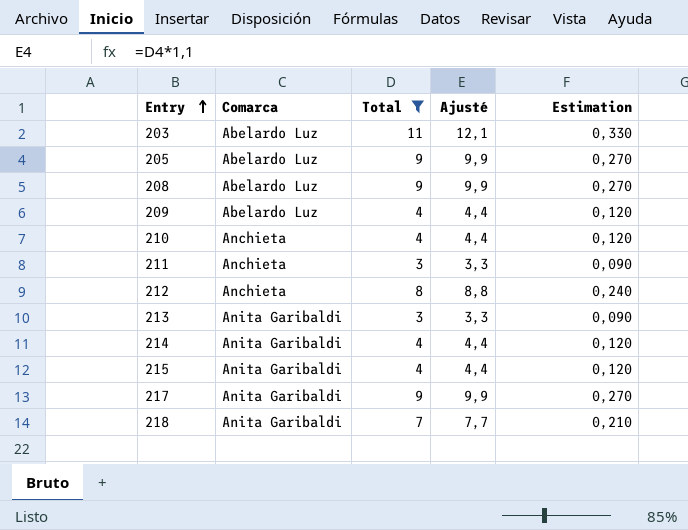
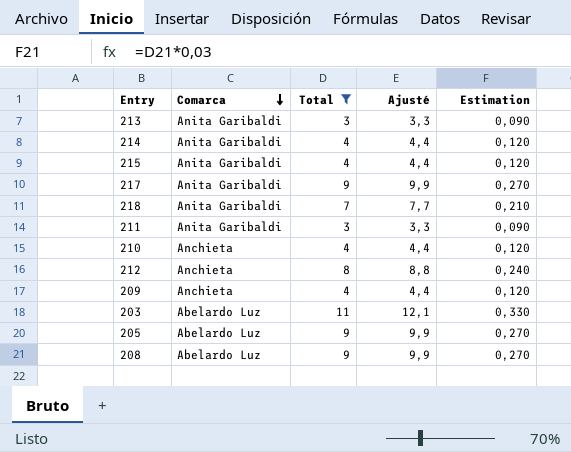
row order: Entry ascending -> Comarca descending
211 | Comarca: Anchieta -> Anita Garibaldi
209 | Comarca: Abelardo Luz -> Anchieta

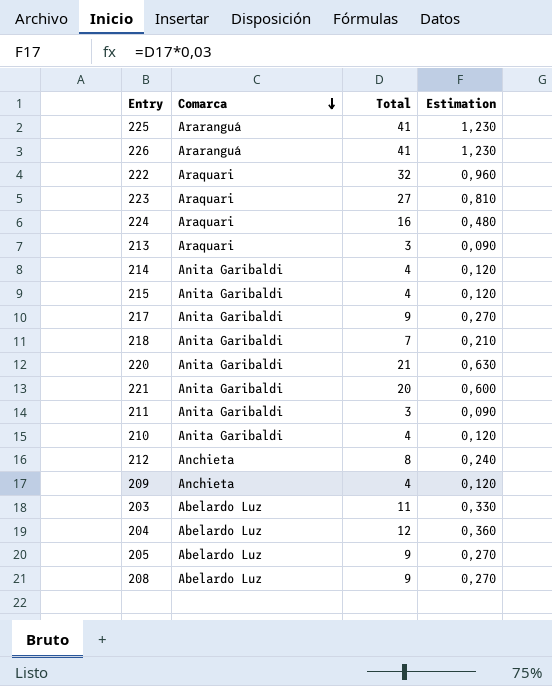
filter: Total <= 11 -> none
column Ajusté | formula: [Total] * 1,1 -> none
213 | Comarca: Anita Garibaldi -> Araquari
210 | Comarca: Anchieta -> Anita Garibaldi

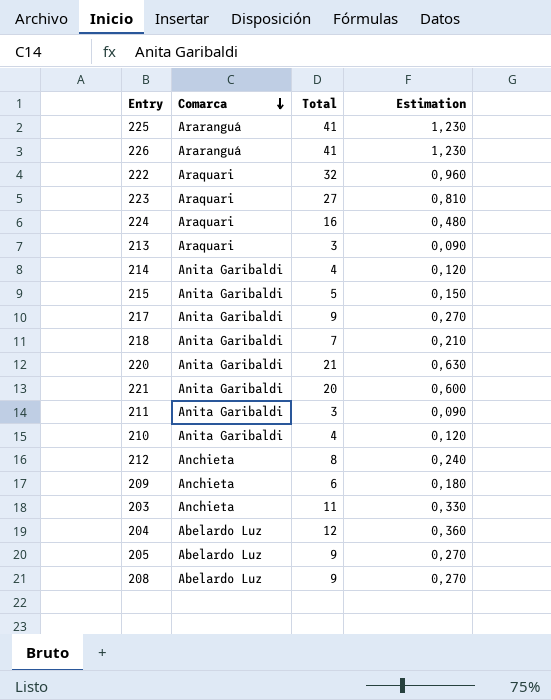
215 | Total: 4 -> 5
215 | Estimation: 0,120 -> 0,150
209 | Total: 4 -> 6
209 | Estimation: 0,120 -> 0,180
203 | Comarca: Abelardo Luz -> Anchieta

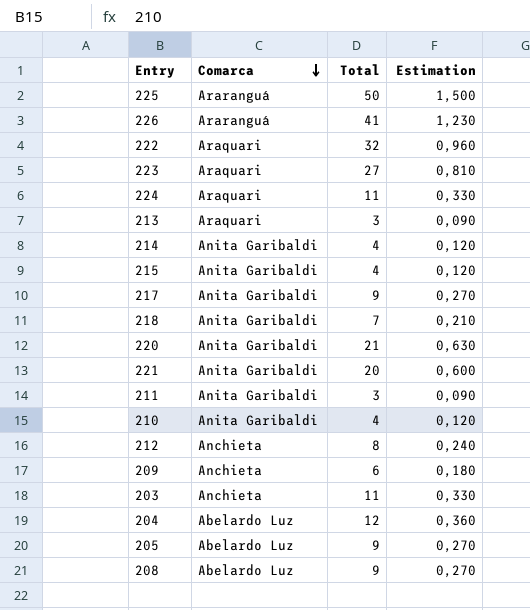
225 | Total: 41 -> 50
225 | Estimation: 1,230 -> 1,500
224 | Total: 16 -> 11
224 | Estimation: 0,480 -> 0,330
215 | Total: 5 -> 4
215 | Estimation: 0,150 -> 0,120

